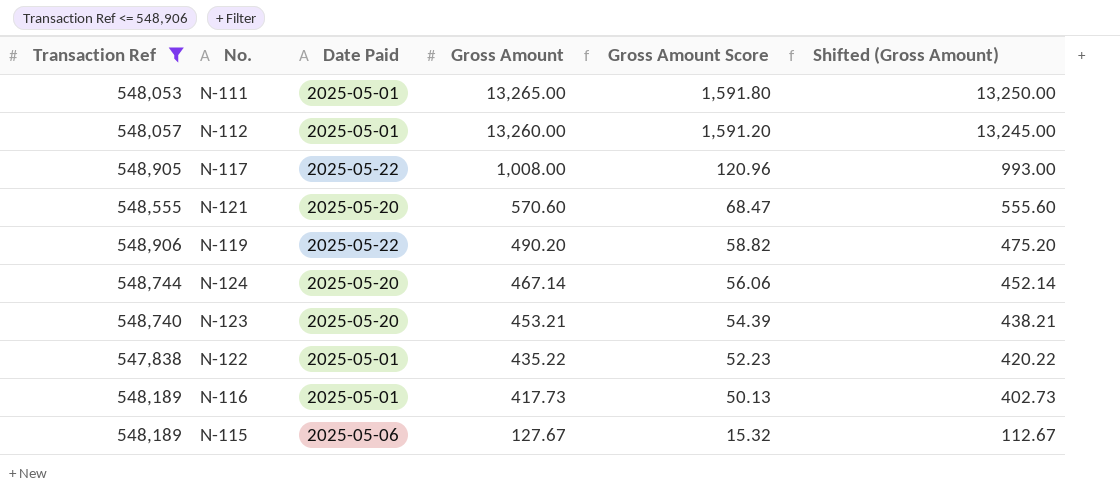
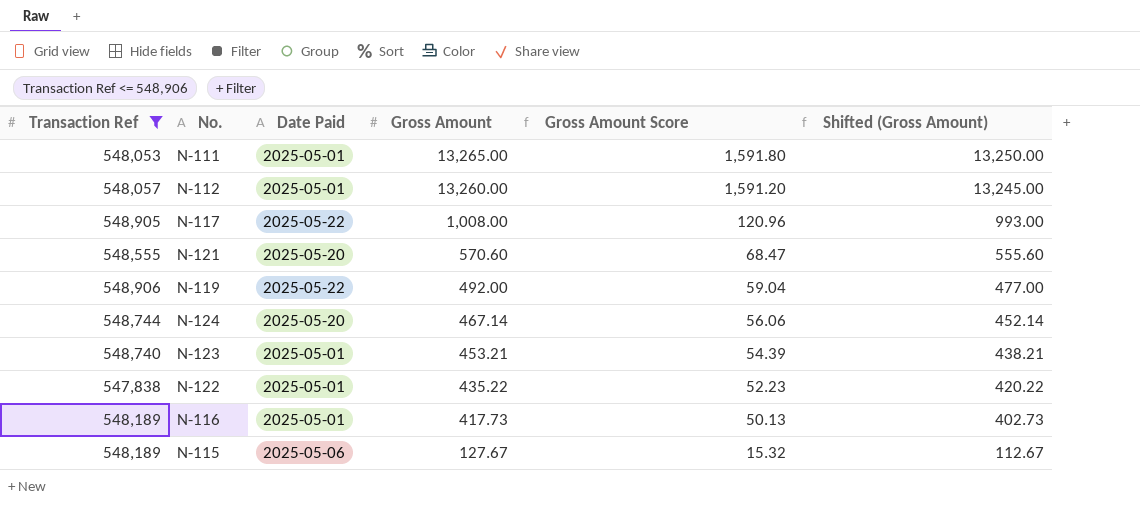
N-119 | Gross Amount: 490.20 -> 492.00
N-119 | Gross Amount Score: 58.82 -> 59.04
N-119 | Shifted (Gross Amount): 475.20 -> 477.00
N-123 | Date Paid: 2025-05-20 -> 2025-05-01

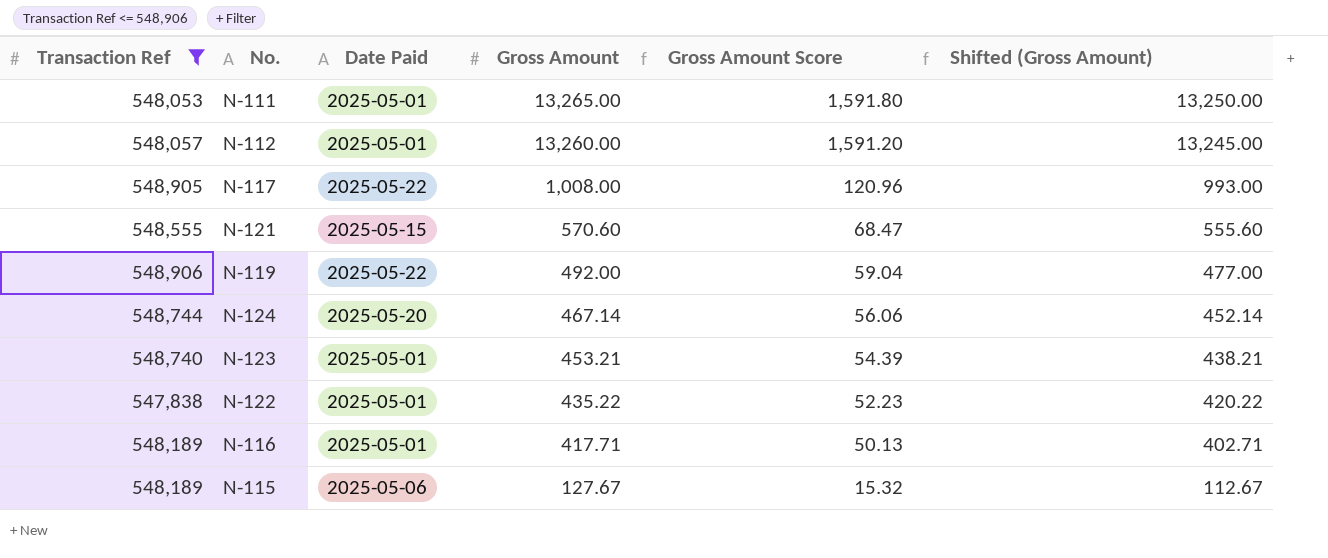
N-121 | Date Paid: 2025-05-20 -> 2025-05-15
N-116 | Gross Amount: 417.73 -> 417.71
N-116 | Shifted (Gross Amount): 402.73 -> 402.71

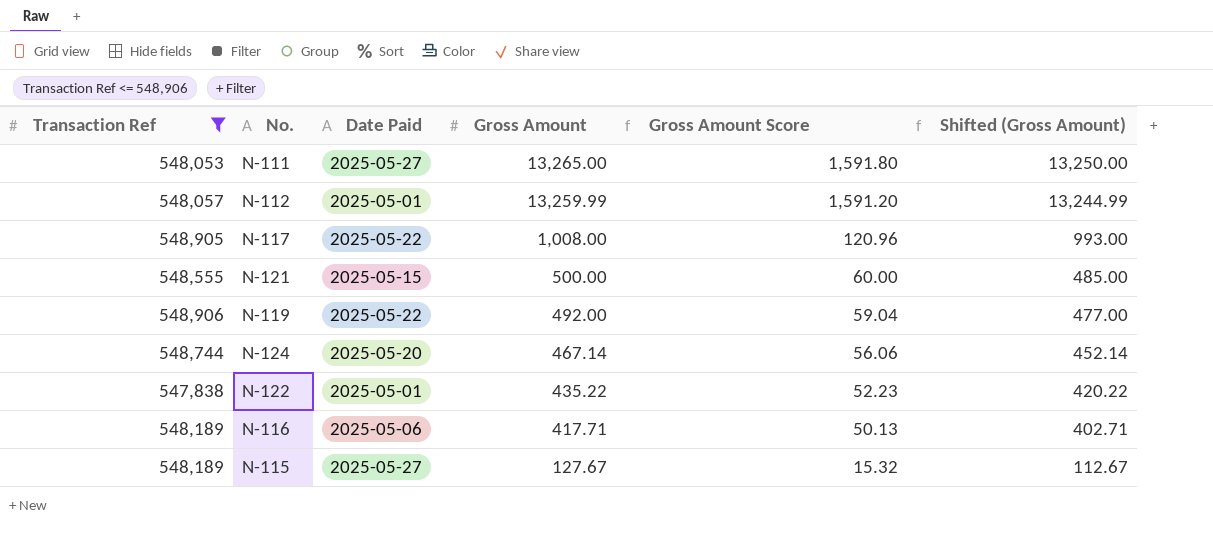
row N-123: 548,740 | 2025-05-01 | 453.21 | 54.39 | 438.21 -> none
N-111 | Date Paid: 2025-05-01 -> 2025-05-27
N-112 | Gross Amount: 13,260.00 -> 13,259.99
N-112 | Shifted (Gross Amount): 13,245.00 -> 13,244.99
N-121 | Gross Amount: 570.60 -> 500.00
N-121 | Gross Amount Score: 68.47 -> 60.00
N-121 | Shifted (Gross Amount): 555.60 -> 485.00
N-116 | Date Paid: 2025-05-01 -> 2025-05-06
N-115 | Date Paid: 2025-05-06 -> 2025-05-27

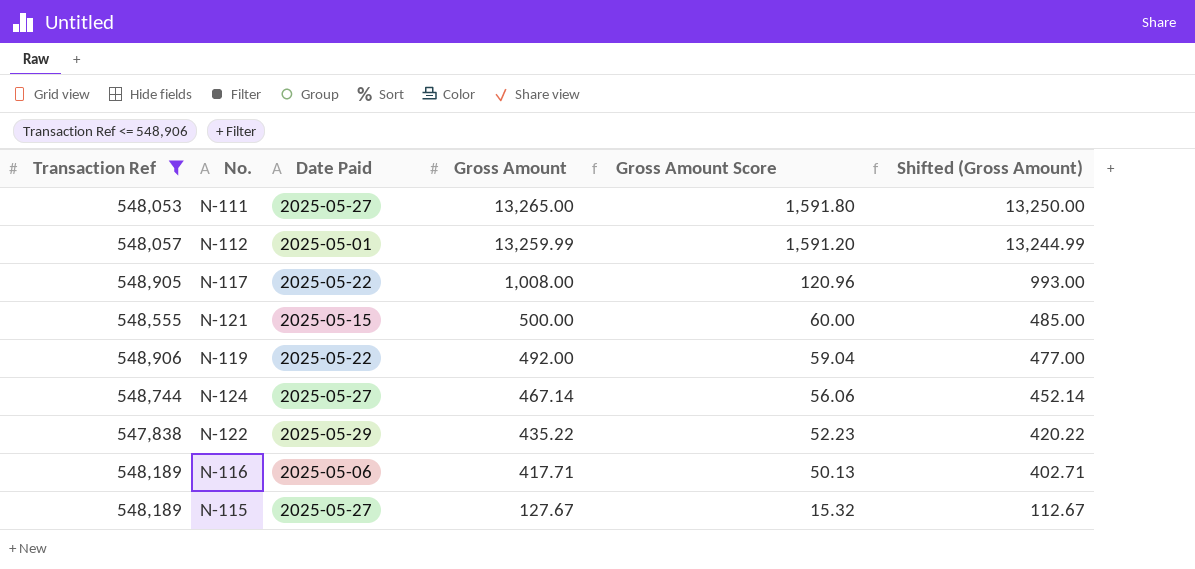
N-124 | Date Paid: 2025-05-20 -> 2025-05-27
N-122 | Date Paid: 2025-05-01 -> 2025-05-29

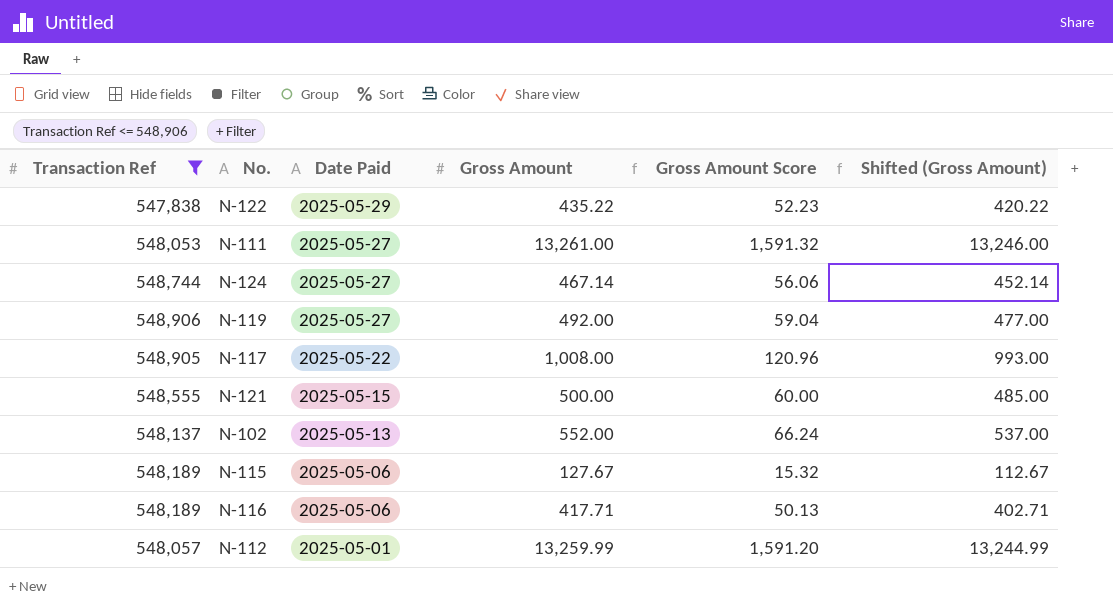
row order: Gross Amount descending -> Date Paid descending
N-111 | Gross Amount: 13,265.00 -> 13,261.00
N-111 | Gross Amount Score: 1,591.80 -> 1,591.32
N-111 | Shifted (Gross Amount): 13,250.00 -> 13,246.00
N-119 | Date Paid: 2025-05-22 -> 2025-05-27
row N-102: none -> 548,137 | 2025-05-13 | 552.00 | 66.24 | 537.00
N-115 | Date Paid: 2025-05-27 -> 2025-05-06

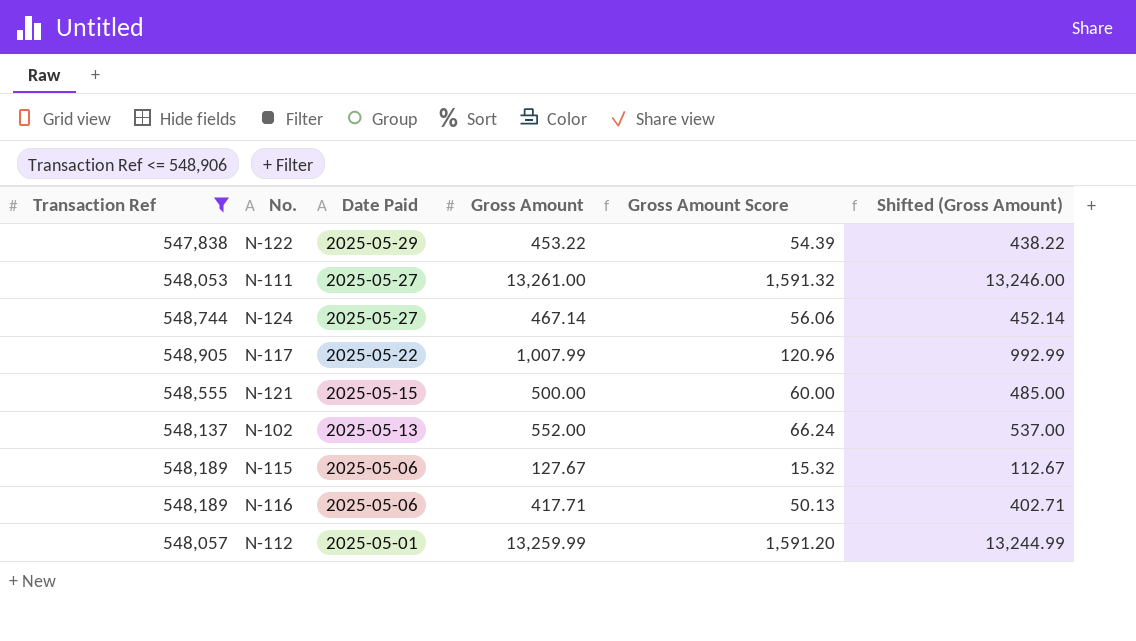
row N-119: 548,906 | 2025-05-27 | 492.00 | 59.04 | 477.00 -> none
N-122 | Gross Amount: 435.22 -> 453.22
N-122 | Gross Amount Score: 52.23 -> 54.39
N-122 | Shifted (Gross Amount): 420.22 -> 438.22
N-117 | Gross Amount: 1,008.00 -> 1,007.99
N-117 | Shifted (Gross Amount): 993.00 -> 992.99

